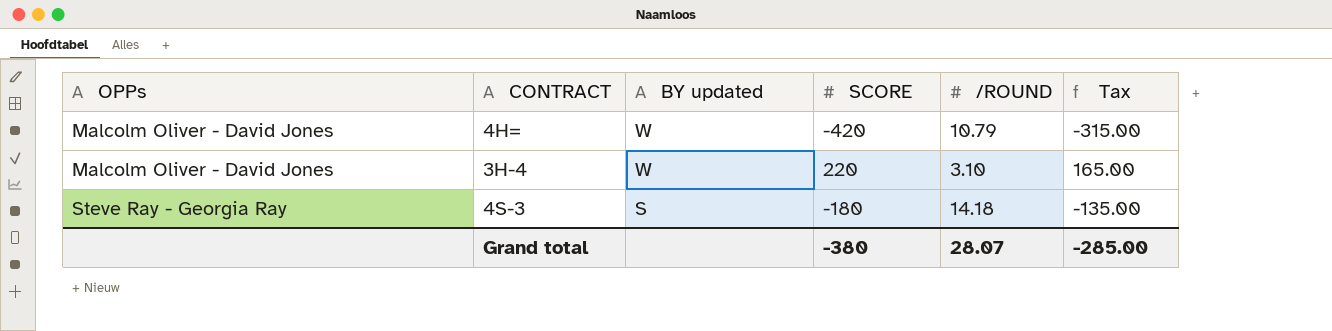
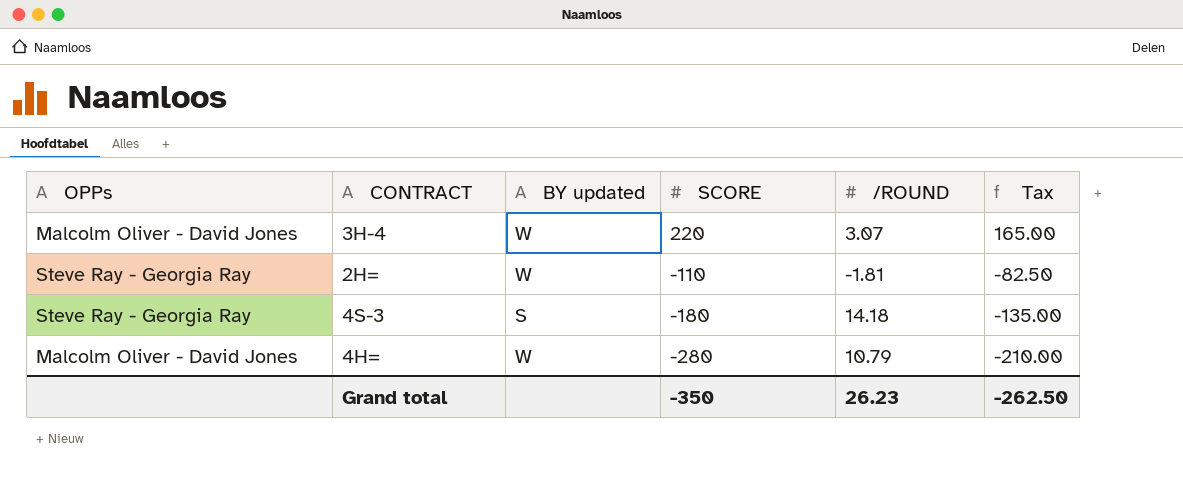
row order: OPPs ascending -> SCORE descending
3H-4 | /ROUND: 3.10 -> 3.07
row 2H=: none -> Steve Ray - Georgia Ray | W | -110 | -1.81 | -82.50
4H= | SCORE: -420 -> -280
4H= | Tax: -315.00 -> -210.00
Grand total | SCORE: -380 -> -350
Grand total | /ROUND: 28.07 -> 26.23
Grand total | Tax: -285.00 -> -262.50

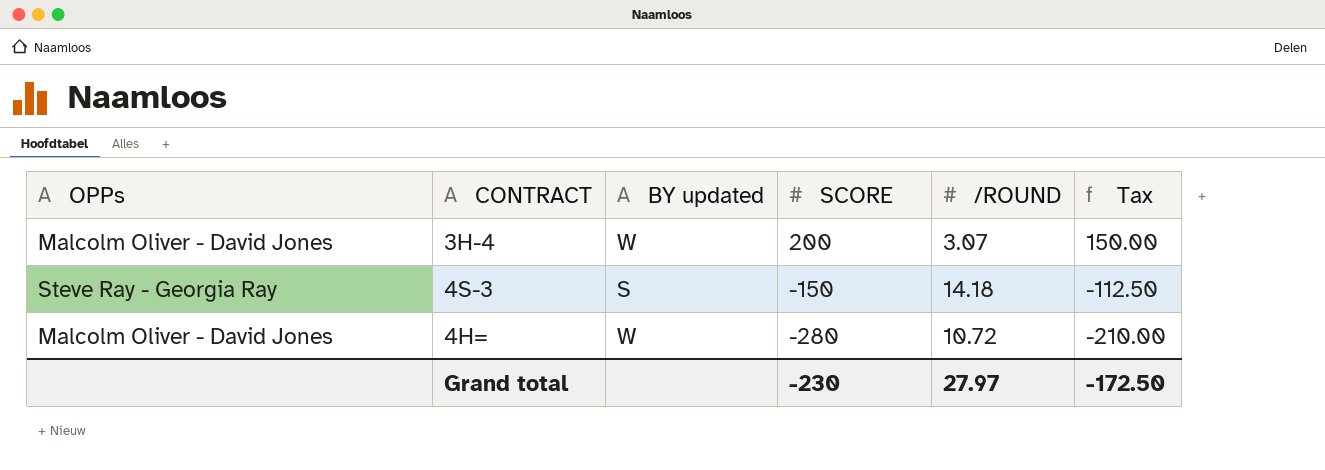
row 2H=: Steve Ray - Georgia Ray | W | -110 | -1.81 | -82.50 -> none
3H-4 | SCORE: 220 -> 200
3H-4 | Tax: 165.00 -> 150.00
4S-3 | SCORE: -180 -> -150
4S-3 | Tax: -135.00 -> -112.50
4H= | /ROUND: 10.79 -> 10.72
Grand total | SCORE: -350 -> -230
Grand total | /ROUND: 26.23 -> 27.97
Grand total | Tax: -262.50 -> -172.50

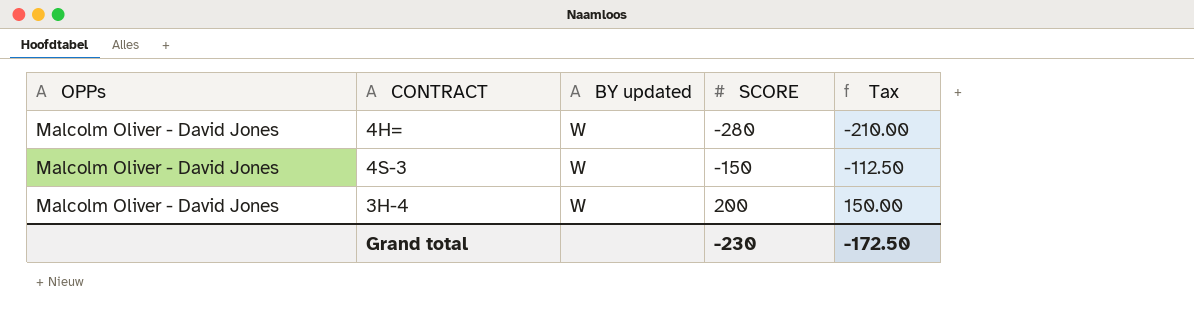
row order: SCORE descending -> SCORE ascending
column /ROUND | position: 5 -> none
4S-3 | OPPs: Steve Ray - Georgia Ray -> Malcolm Oliver - David Jones
4S-3 | BY updated: S -> W

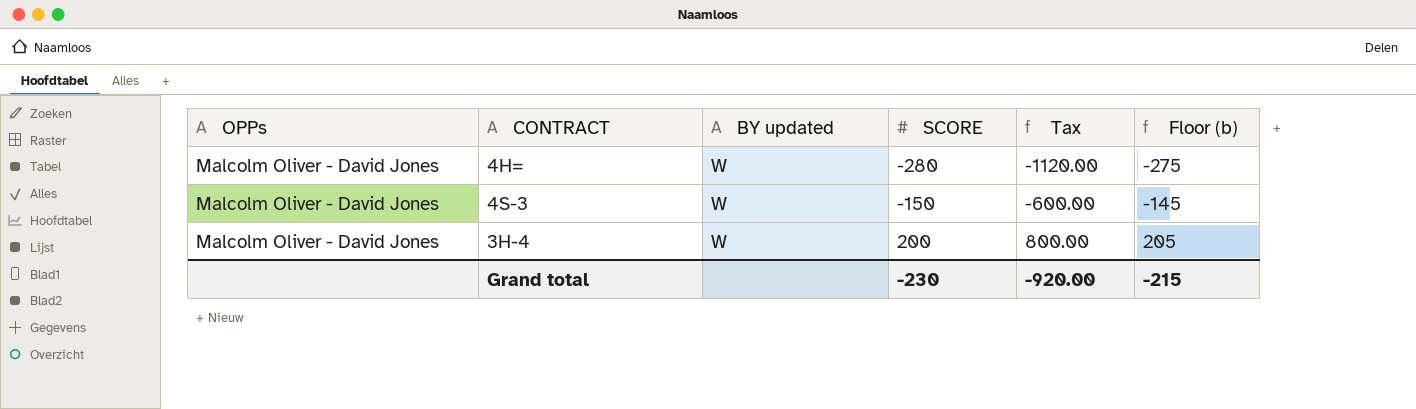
column Tax | formula: [SCORE] * 0.75 -> [SCORE] * 4
column Floor (b) | formula: none -> [SCORE] + 5
Grand total | Tax: -172.50 -> -920.00

